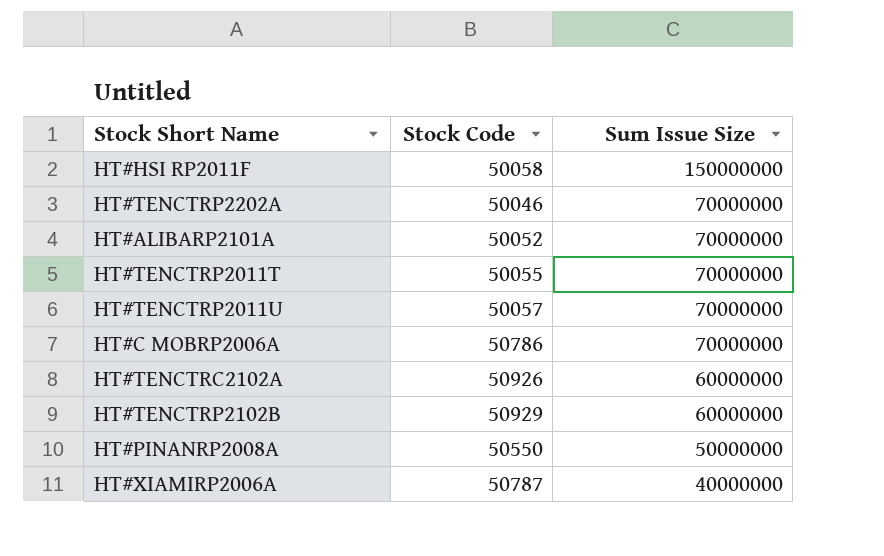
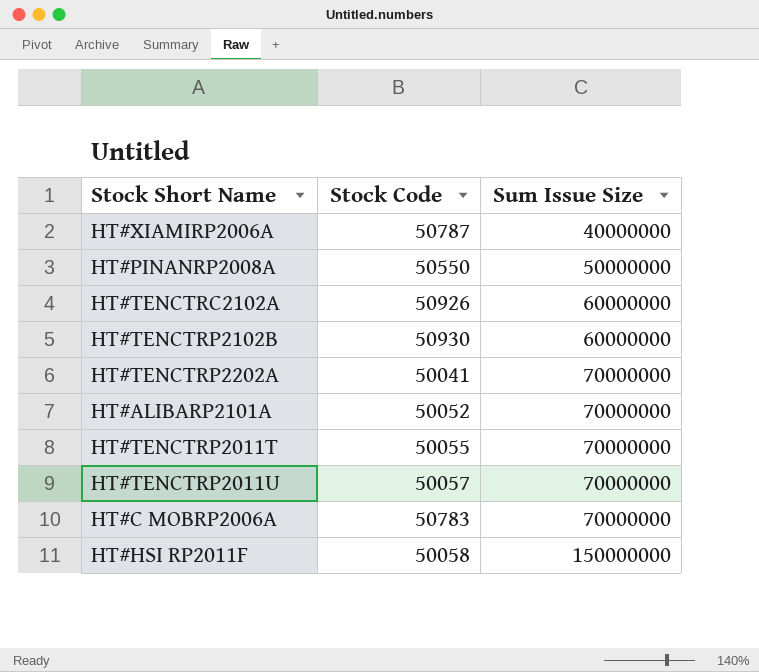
row order: Sum Issue Size descending -> Sum Issue Size ascending
HT#TENCTRP2102B | Stock Code: 50929 -> 50930
HT#TENCTRP2202A | Stock Code: 50046 -> 50041
HT#C MOBRP2006A | Stock Code: 50786 -> 50783

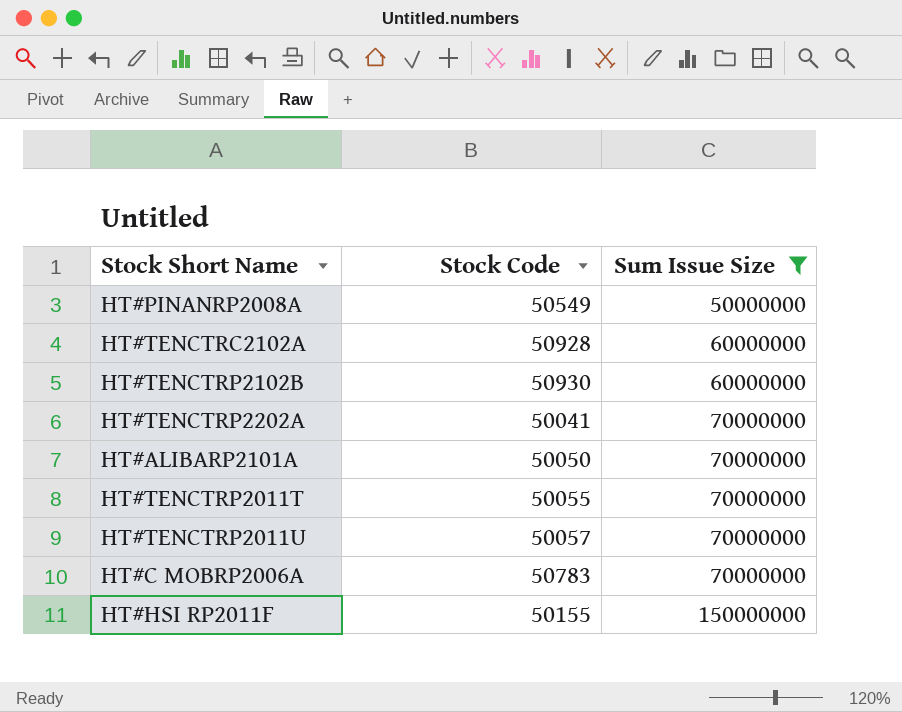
filter: none -> Sum Issue Size != 40000000
HT#PINANRP2008A | Stock Code: 50550 -> 50549
HT#TENCTRC2102A | Stock Code: 50926 -> 50928
HT#ALIBARP2101A | Stock Code: 50052 -> 50050
HT#HSI RP2011F | Stock Code: 50058 -> 50155

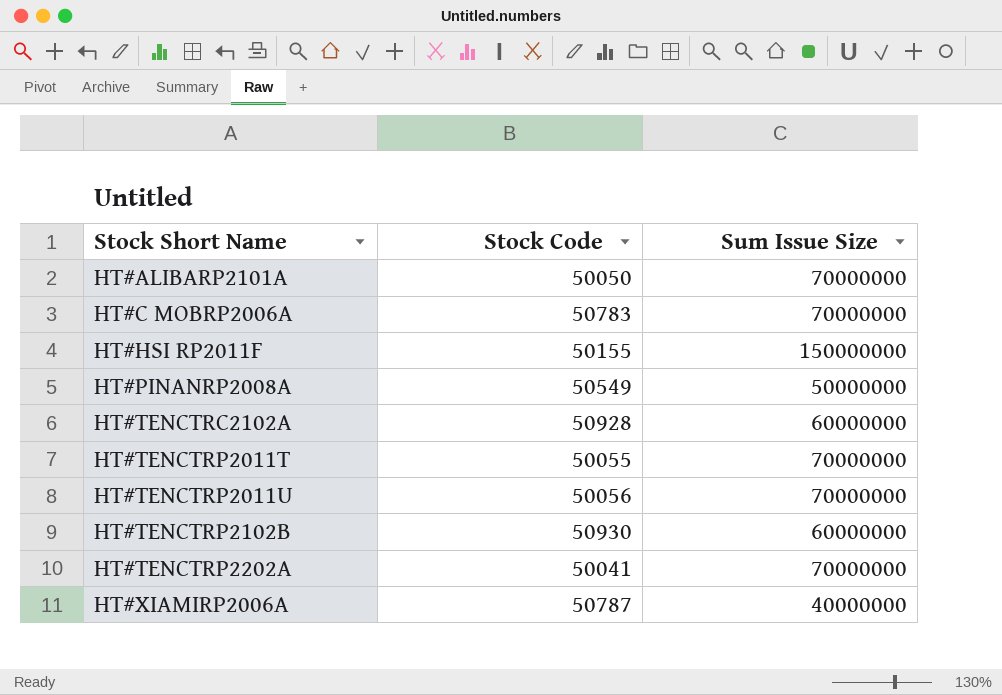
filter: Sum Issue Size != 40000000 -> none
row order: Sum Issue Size ascending -> Stock Short Name ascending
HT#TENCTRP2011U | Stock Code: 50057 -> 50056

